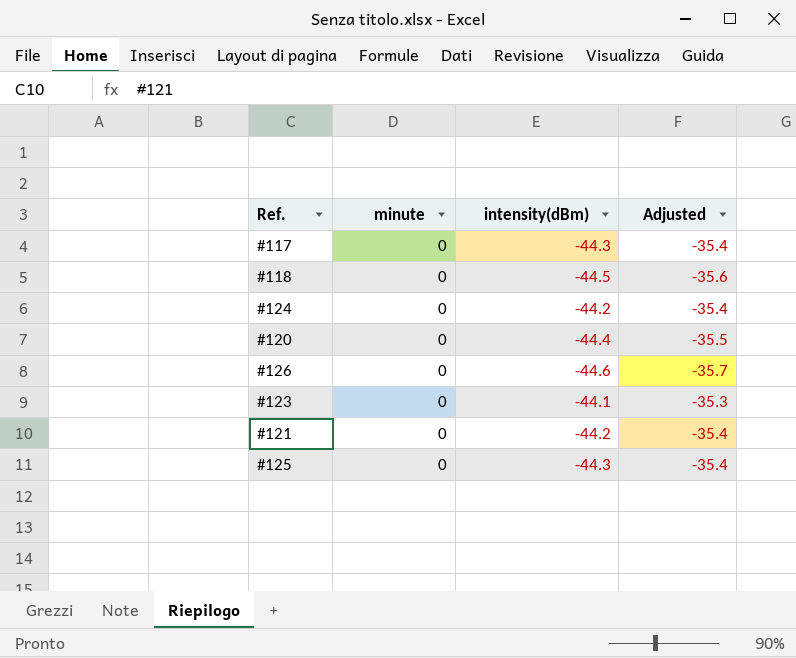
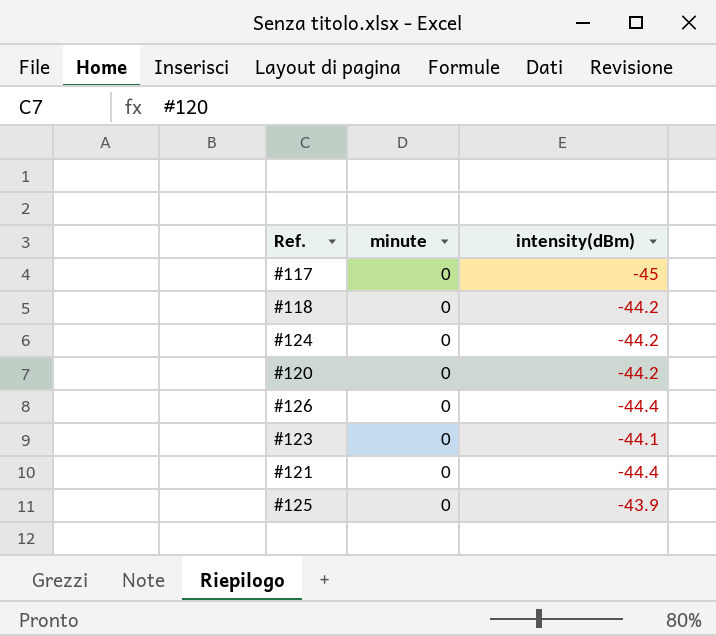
column Adjusted | formula: [intensity(dBm)] * 0.8 -> none
#117 | intensity(dBm): -44.3 -> -45
#118 | intensity(dBm): -44.5 -> -44.2
#120 | intensity(dBm): -44.4 -> -44.2
#126 | intensity(dBm): -44.6 -> -44.4
#121 | intensity(dBm): -44.2 -> -44.4
#125 | intensity(dBm): -44.3 -> -43.9

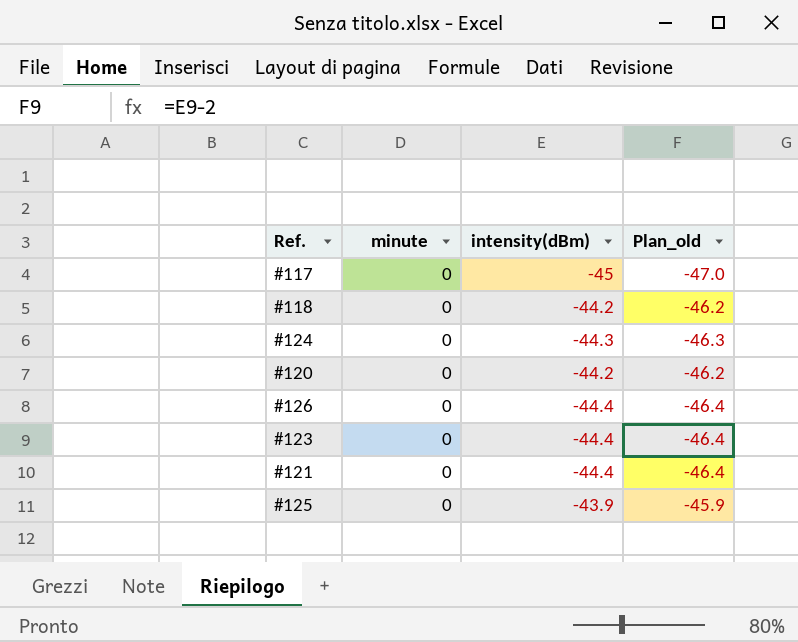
column Plan_old | formula: none -> [intensity(dBm)] - 2
#124 | intensity(dBm): -44.2 -> -44.3
#123 | intensity(dBm): -44.1 -> -44.4

